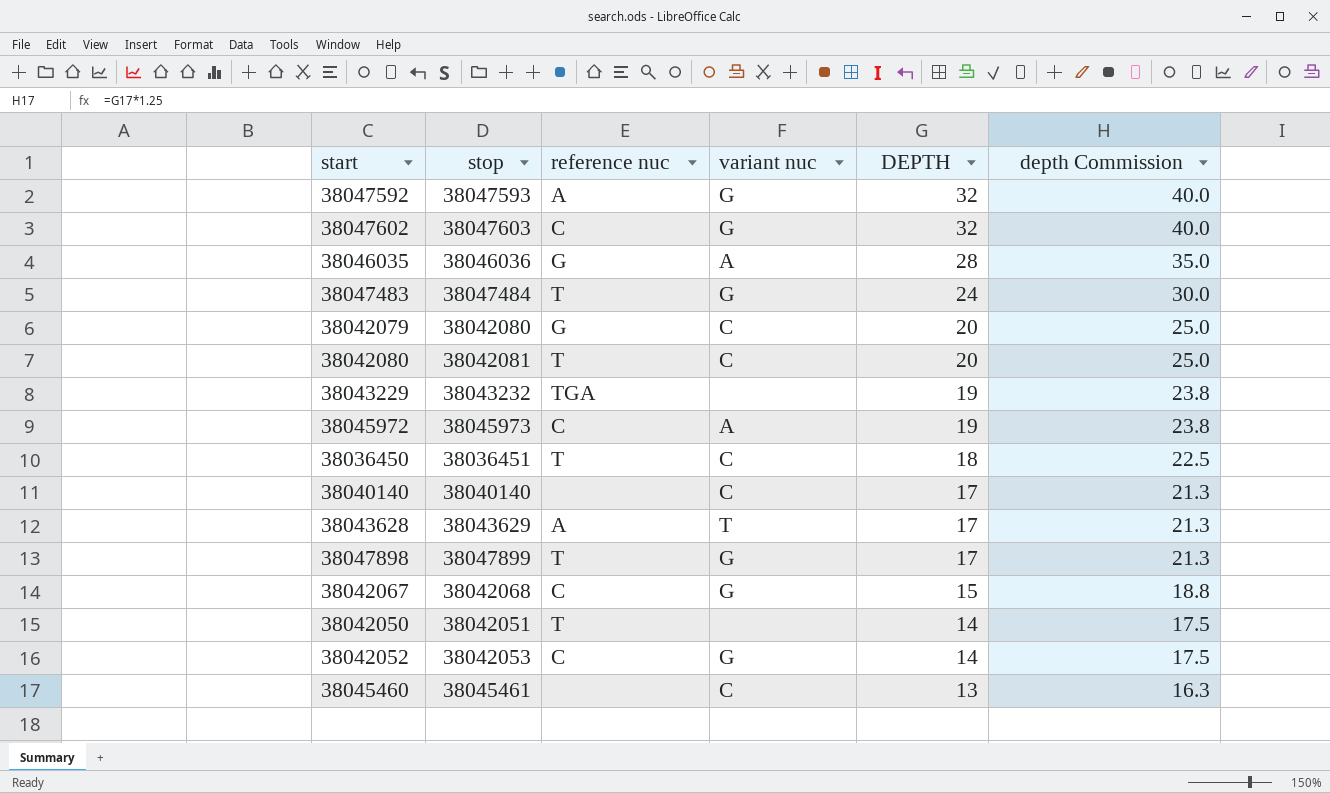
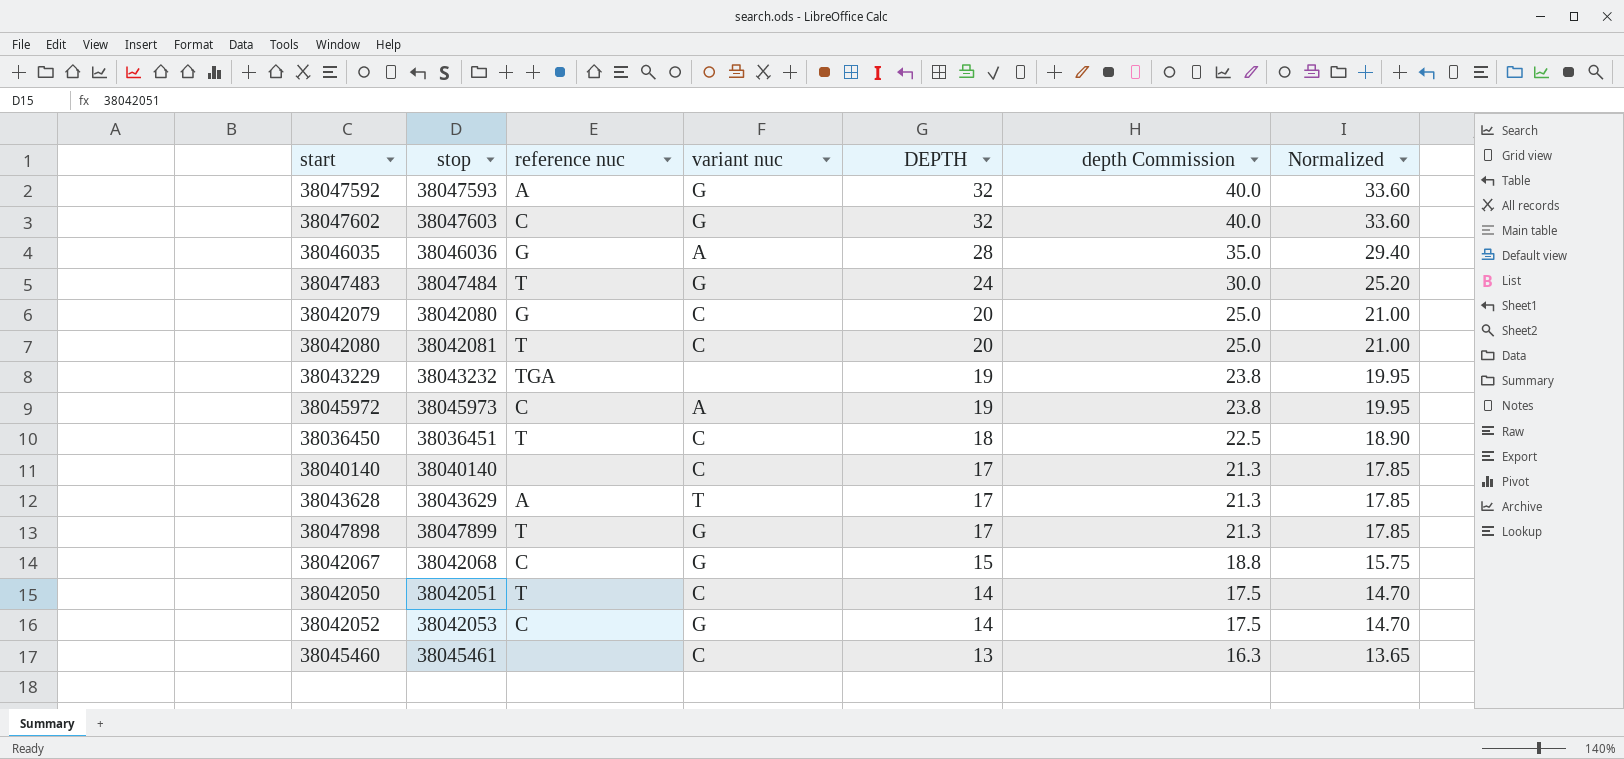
column Normalized | formula: none -> [DEPTH] * 1.05
38042050 | variant nuc: none -> C

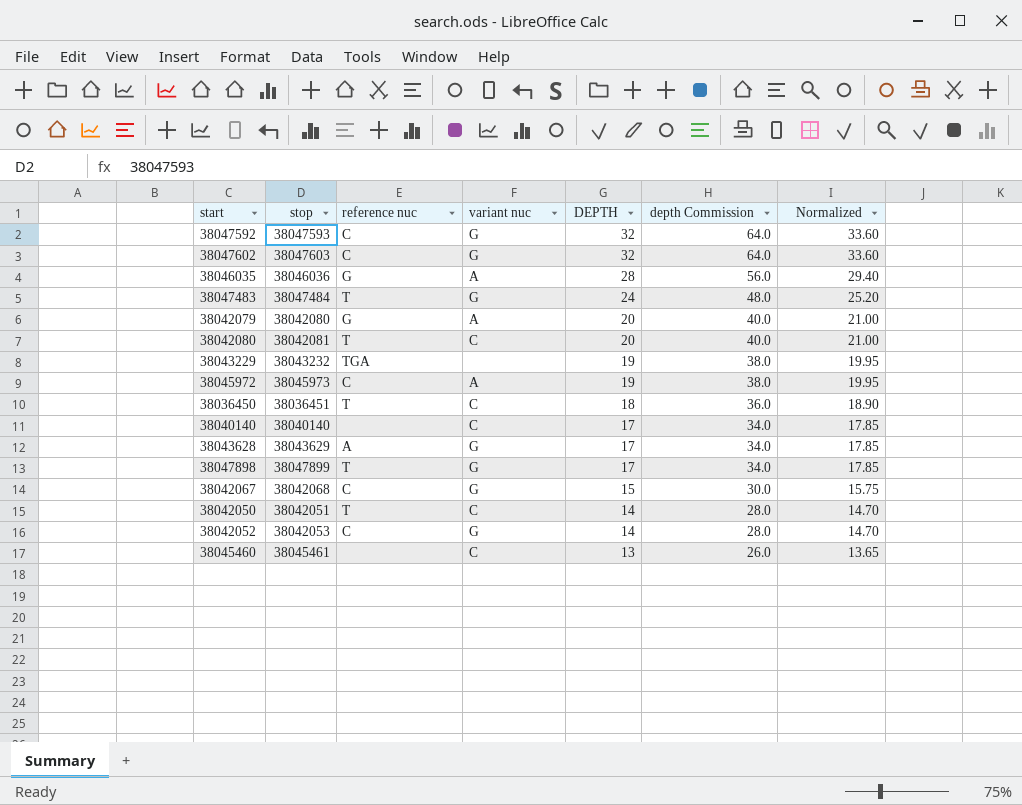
column depth Commission | formula: [DEPTH] * 1.25 -> [DEPTH] * 2
38047592 | reference nuc: A -> C
38042079 | variant nuc: C -> A
38043628 | variant nuc: T -> G

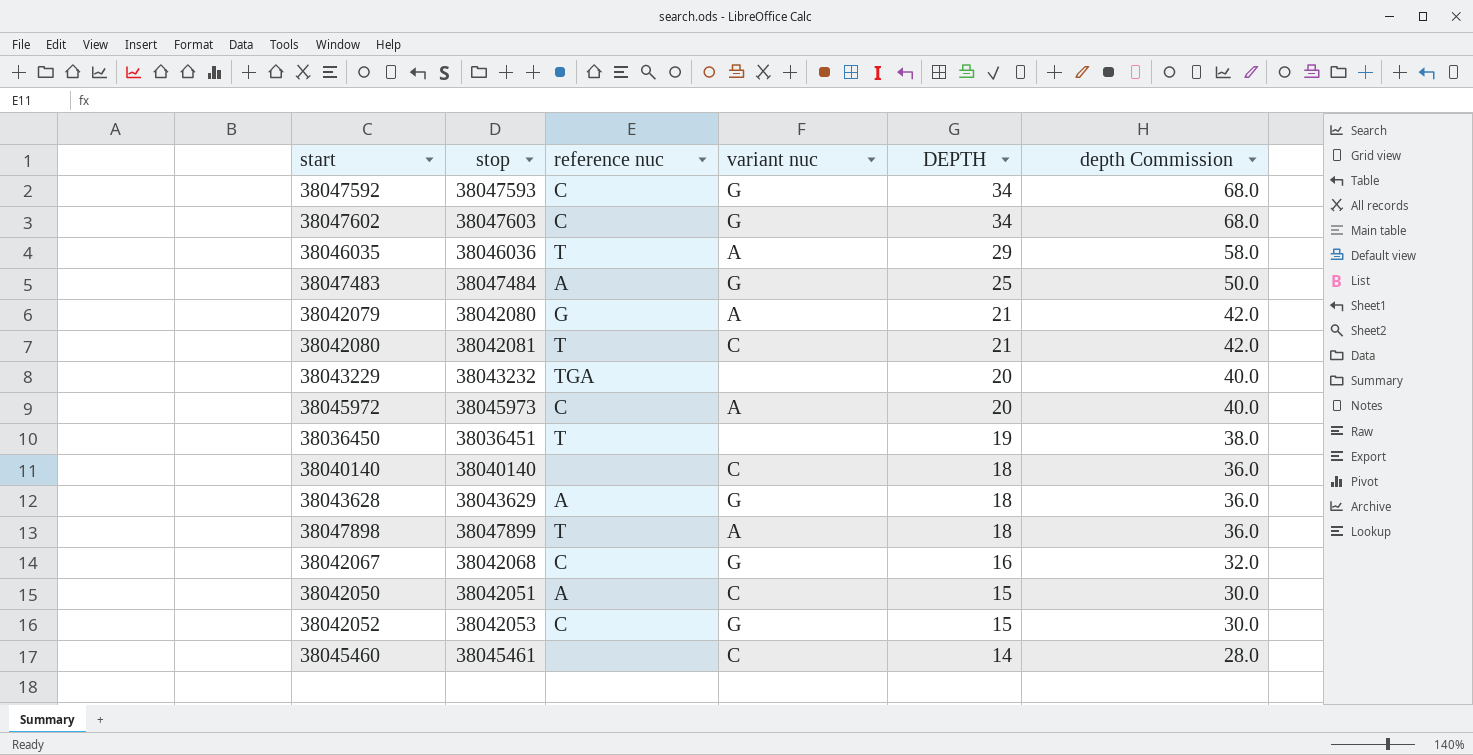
column Normalized | formula: [DEPTH] * 1.05 -> none
38047592 | DEPTH: 32 -> 34
38047592 | depth Commission: 64.0 -> 68.0
38047602 | DEPTH: 32 -> 34
38047602 | depth Commission: 64.0 -> 68.0
38046035 | reference nuc: G -> T
38046035 | DEPTH: 28 -> 29
38046035 | depth Commission: 56.0 -> 58.0
38047483 | reference nuc: T -> A
38047483 | DEPTH: 24 -> 25
38047483 | depth Commission: 48.0 -> 50.0
38042079 | DEPTH: 20 -> 21
38042079 | depth Commission: 40.0 -> 42.0
38042080 | DEPTH: 20 -> 21
38042080 | depth Commission: 40.0 -> 42.0
38043229 | DEPTH: 19 -> 20
38043229 | depth Commission: 38.0 -> 40.0
38045972 | DEPTH: 19 -> 20
38045972 | depth Commission: 38.0 -> 40.0
38036450 | variant nuc: C -> none
38036450 | DEPTH: 18 -> 19
38036450 | depth Commission: 36.0 -> 38.0
38040140 | DEPTH: 17 -> 18
38040140 | depth Commission: 34.0 -> 36.0
38043628 | DEPTH: 17 -> 18
38043628 | depth Commission: 34.0 -> 36.0
38047898 | variant nuc: G -> A
38047898 | DEPTH: 17 -> 18
38047898 | depth Commission: 34.0 -> 36.0
38042067 | DEPTH: 15 -> 16
38042067 | depth Commission: 30.0 -> 32.0
38042050 | reference nuc: T -> A
38042050 | DEPTH: 14 -> 15
38042050 | depth Commission: 28.0 -> 30.0
38042052 | DEPTH: 14 -> 15
38042052 | depth Commission: 28.0 -> 30.0
38045460 | DEPTH: 13 -> 14
38045460 | depth Commission: 26.0 -> 28.0

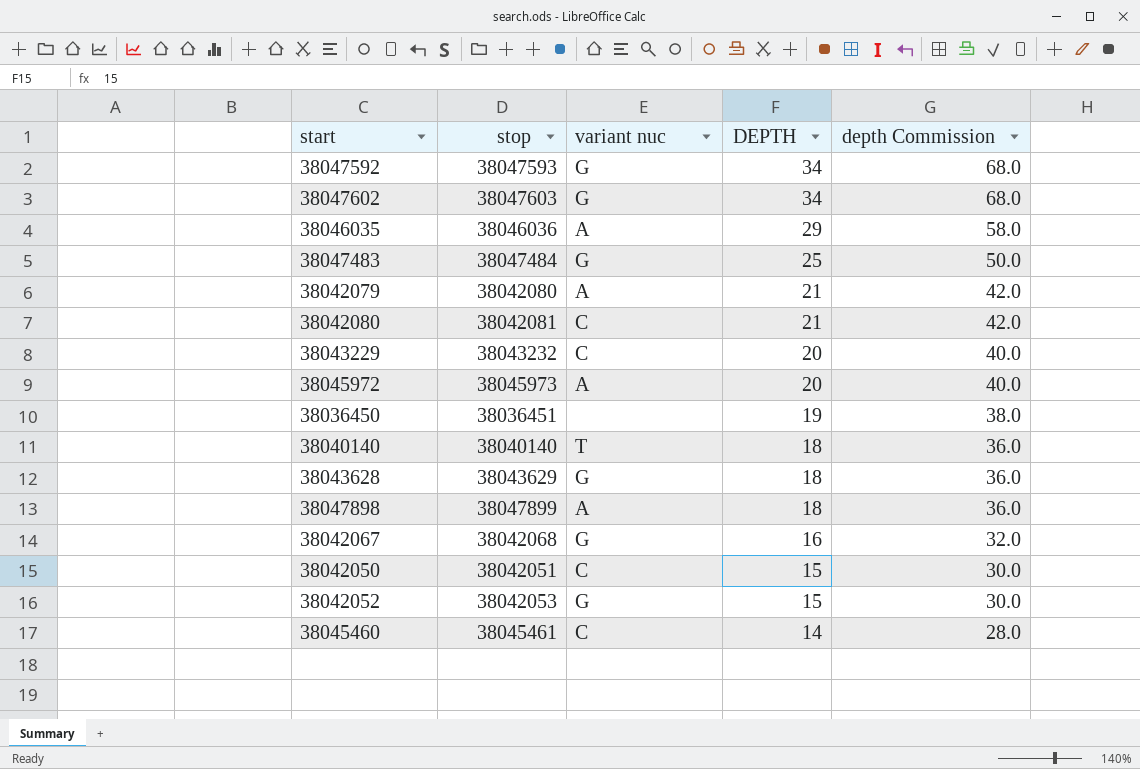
column reference nuc | position: 3 -> none
38043229 | variant nuc: none -> C
38040140 | variant nuc: C -> T

